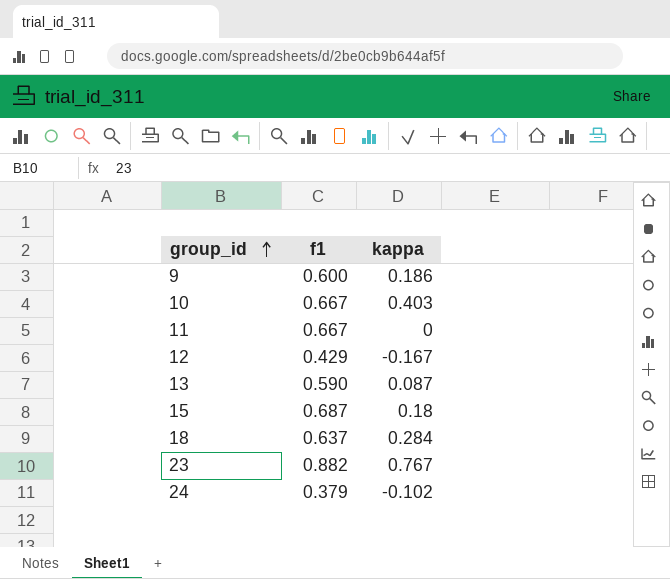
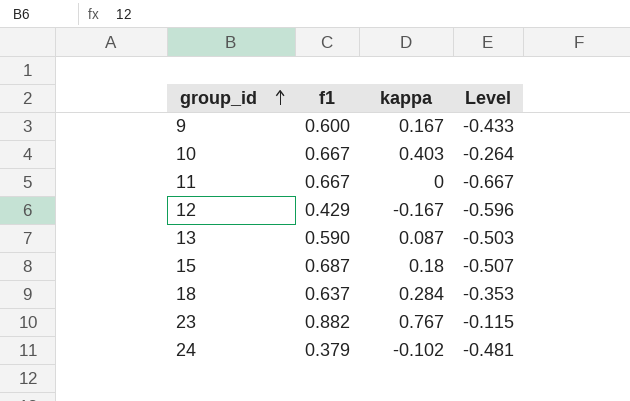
column Level | formula: none -> [kappa] - [f1]
9 | kappa: 0.186 -> 0.167

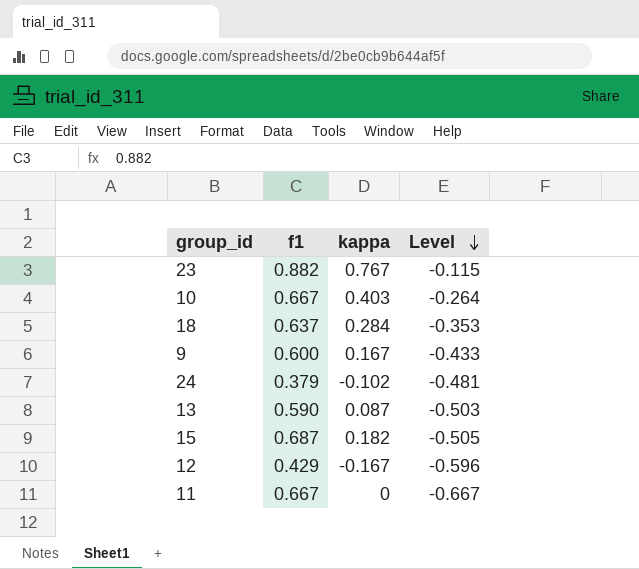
row order: group_id ascending -> Level descending
15 | kappa: 0.18 -> 0.182
15 | Level: -0.507 -> -0.505

